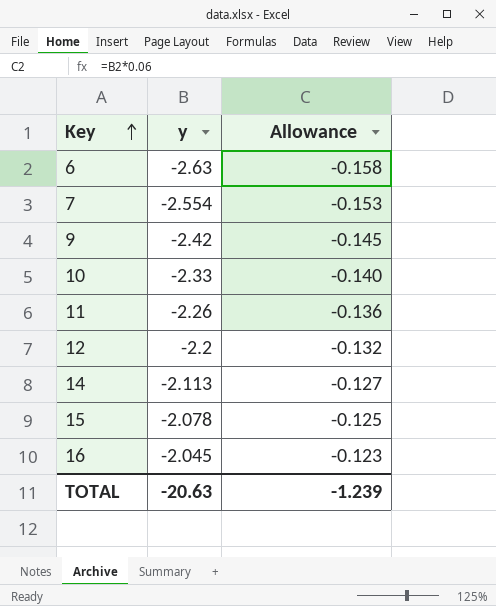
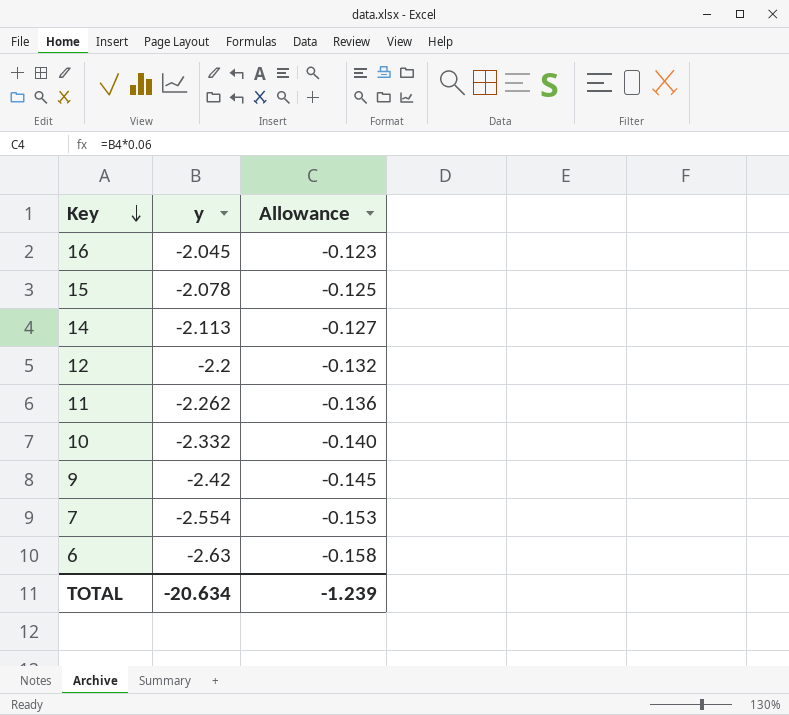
row order: Key ascending -> Key descending
11 | y: -2.26 -> -2.262
10 | y: -2.33 -> -2.332
TOTAL | y: -20.63 -> -20.634

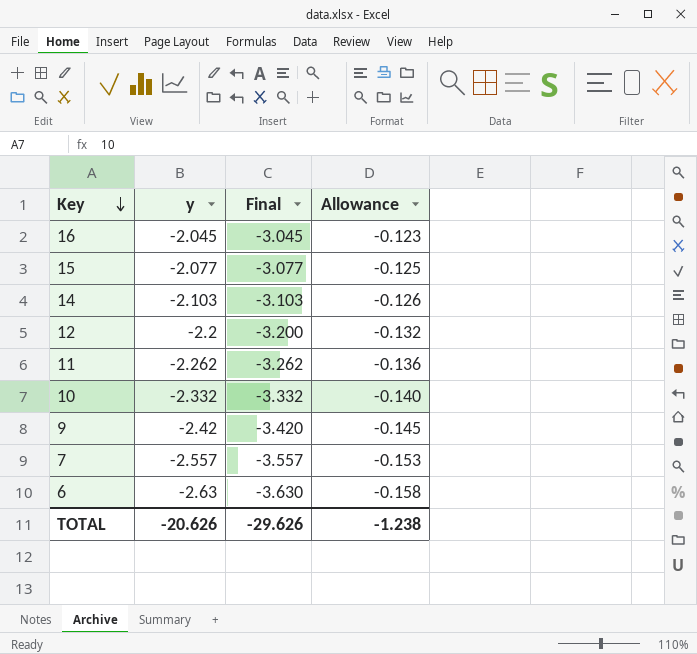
column Final | formula: none -> [y] - 1
15 | y: -2.078 -> -2.077
14 | y: -2.113 -> -2.103
14 | Allowance: -0.127 -> -0.126
7 | y: -2.554 -> -2.557
TOTAL | y: -20.634 -> -20.626
TOTAL | Allowance: -1.239 -> -1.238

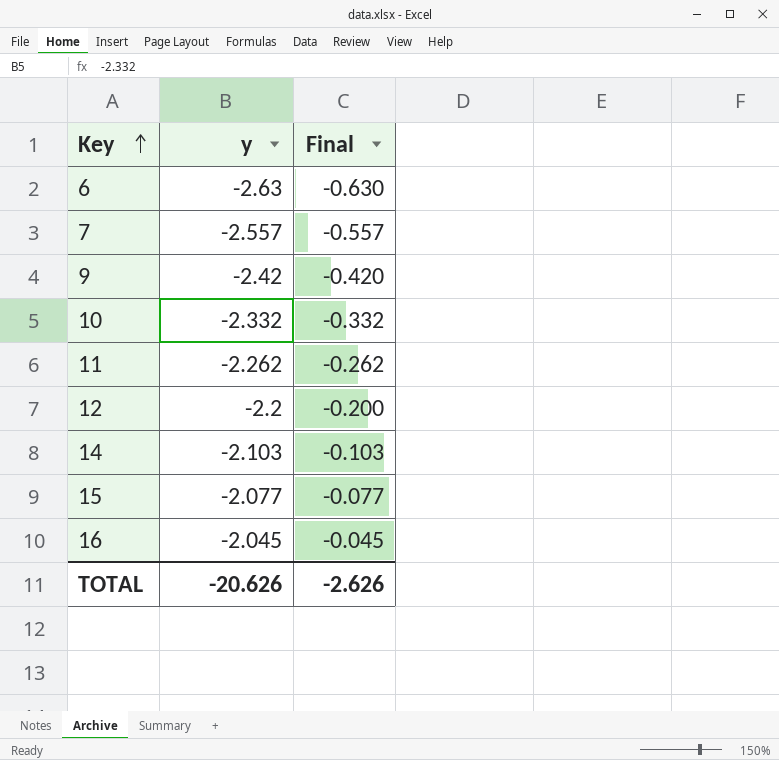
row order: Key descending -> Key ascending
column Allowance | formula: [y] * 0.06 -> none
column Final | formula: [y] - 1 -> [y] + 2
TOTAL | Final: -29.626 -> -2.626

